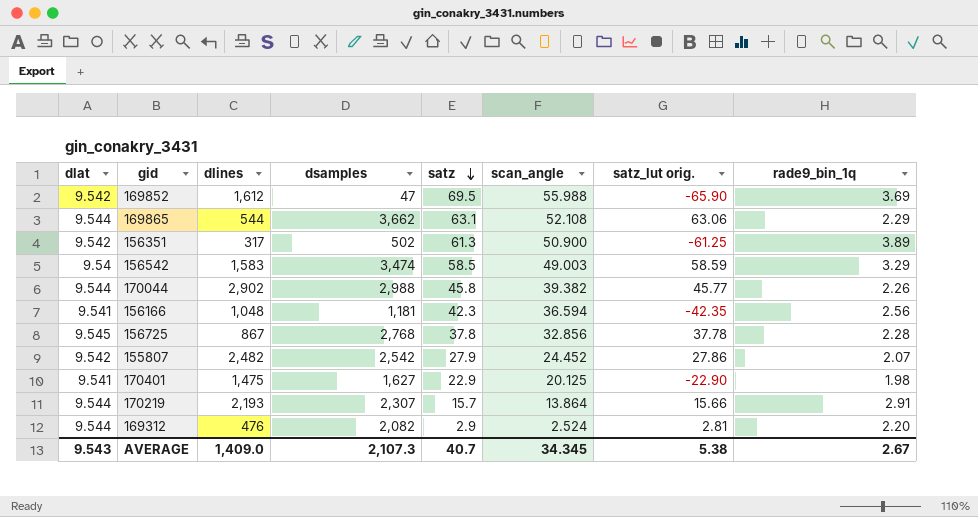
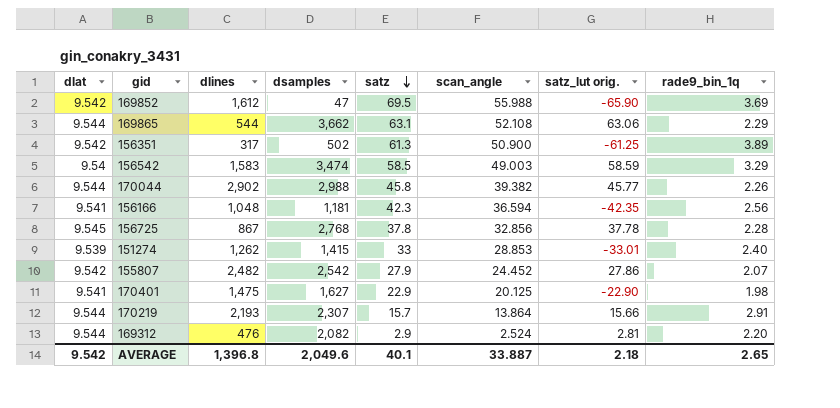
row 151274: none -> 9.539 | 1,262 | 1,415 | 33 | 28.853 | -33.01 | 2.40
AVERAGE | dlat: 9.543 -> 9.542
AVERAGE | dlines: 1,409.0 -> 1,396.8
AVERAGE | dsamples: 2,107.3 -> 2,049.6
AVERAGE | satz: 40.7 -> 40.1
AVERAGE | scan_angle: 34.345 -> 33.887
AVERAGE | satz_lut orig.: 5.38 -> 2.18
AVERAGE | rade9_bin_1q: 2.67 -> 2.65

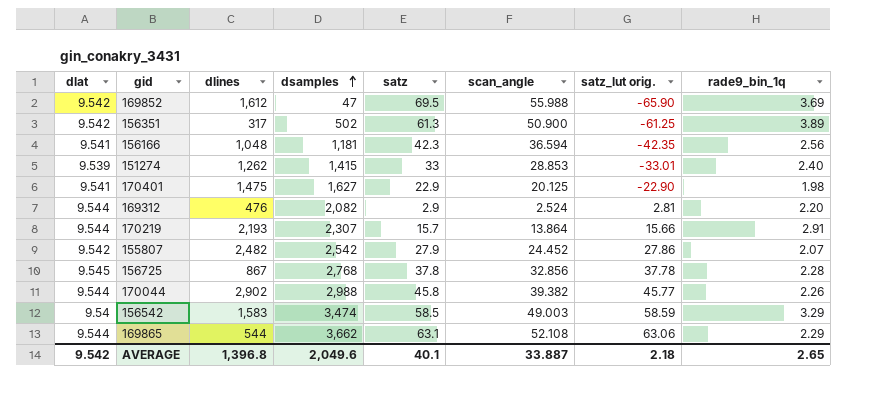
row order: satz descending -> dsamples ascending

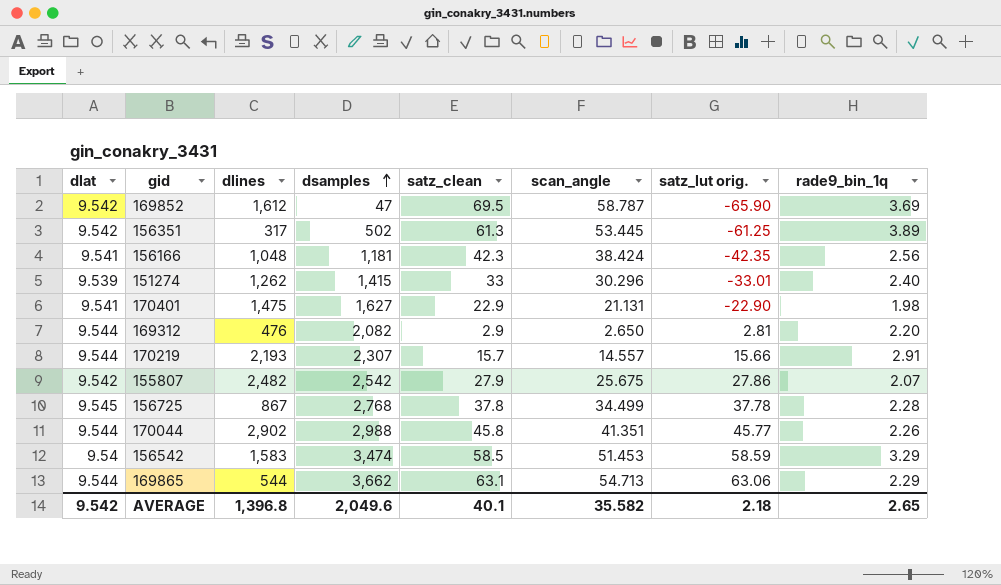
column name: satz -> satz_clean
169852 | scan_angle: 55.988 -> 58.787
156351 | scan_angle: 50.900 -> 53.445
156166 | scan_angle: 36.594 -> 38.424
151274 | scan_angle: 28.853 -> 30.296
170401 | scan_angle: 20.125 -> 21.131
169312 | scan_angle: 2.524 -> 2.650
170219 | scan_angle: 13.864 -> 14.557
155807 | scan_angle: 24.452 -> 25.675
156725 | scan_angle: 32.856 -> 34.499
170044 | scan_angle: 39.382 -> 41.351
156542 | scan_angle: 49.003 -> 51.453
169865 | scan_angle: 52.108 -> 54.713
AVERAGE | scan_angle: 33.887 -> 35.582

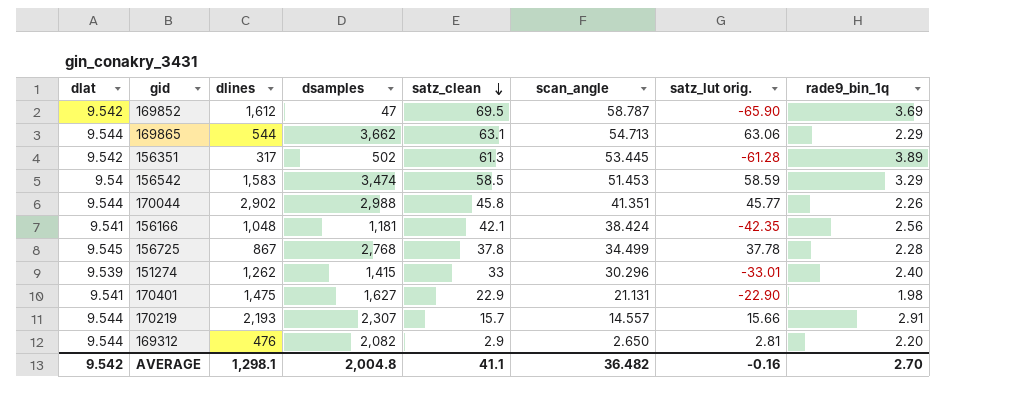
row order: dsamples ascending -> satz_clean descending
row 155807: 9.542 | 2,482 | 2,542 | 27.9 | 25.675 | 27.86 | 2.07 -> none
156351 | satz_lut orig.: -61.25 -> -61.28
156166 | satz_clean: 42.3 -> 42.1
AVERAGE | dlines: 1,396.8 -> 1,298.1
AVERAGE | dsamples: 2,049.6 -> 2,004.8
AVERAGE | satz_clean: 40.1 -> 41.1
AVERAGE | scan_angle: 35.582 -> 36.482
AVERAGE | satz_lut orig.: 2.18 -> -0.16
AVERAGE | rade9_bin_1q: 2.65 -> 2.70

